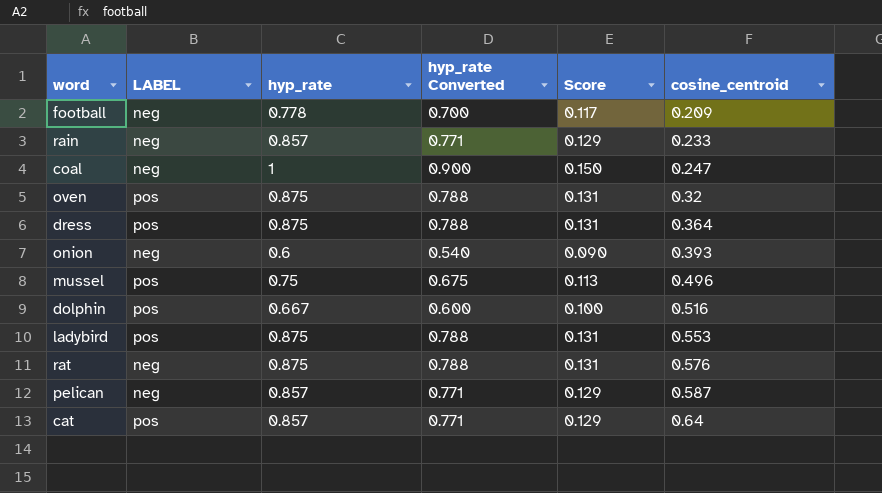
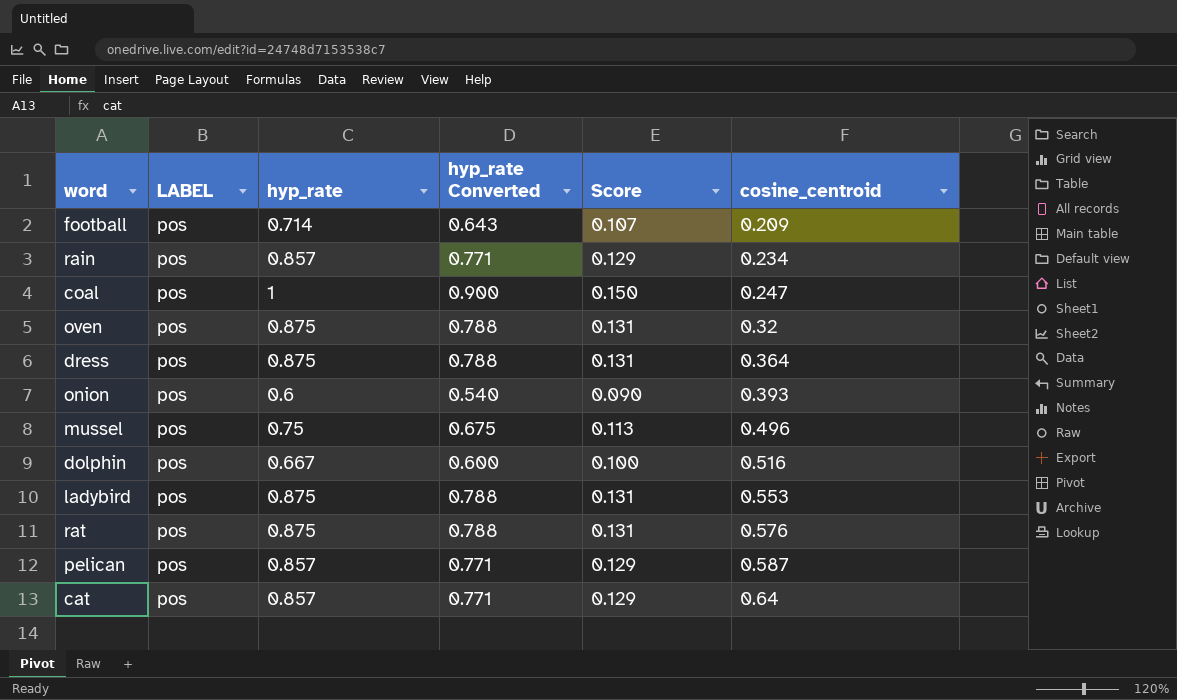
football | LABEL: neg -> pos
football | hyp_rate: 0.778 -> 0.714
football | hyp_rate Converted: 0.700 -> 0.643
football | Score: 0.117 -> 0.107
rain | LABEL: neg -> pos
rain | cosine_centroid: 0.233 -> 0.234
coal | LABEL: neg -> pos
onion | LABEL: neg -> pos
rat | LABEL: neg -> pos
pelican | LABEL: neg -> pos

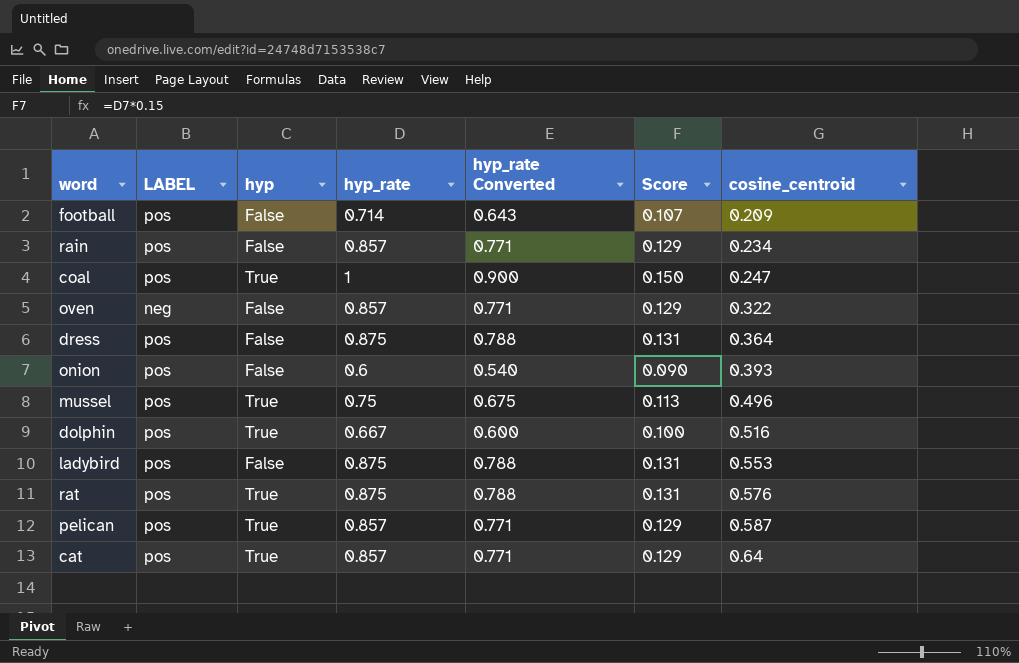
column hyp | position: none -> 3
oven | LABEL: pos -> neg
oven | hyp_rate: 0.875 -> 0.857
oven | hyp_rate Converted: 0.788 -> 0.771
oven | Score: 0.131 -> 0.129
oven | cosine_centroid: 0.32 -> 0.322

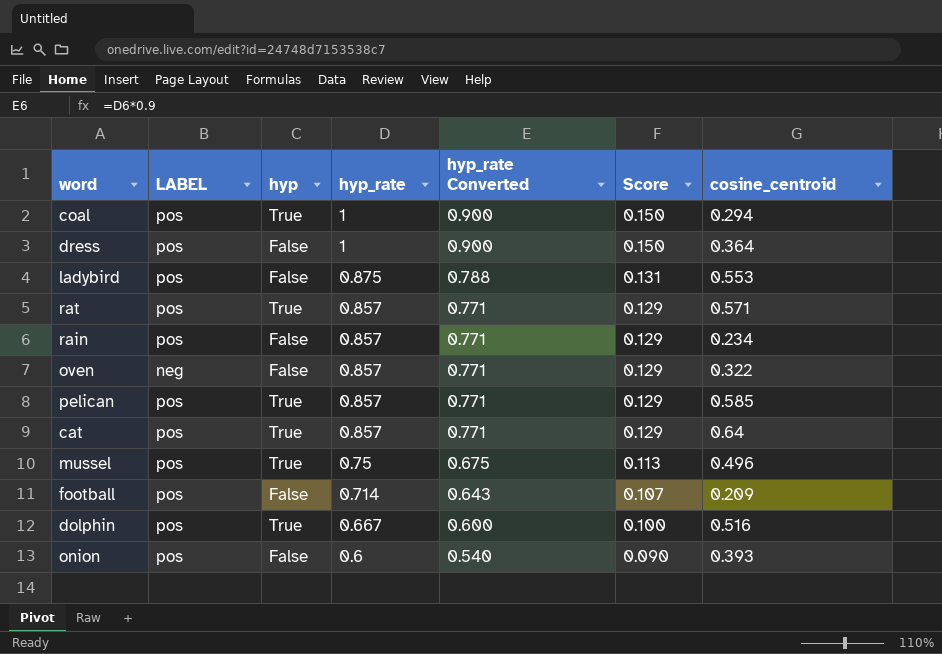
row order: cosine_centroid ascending -> hyp_rate descending
coal | cosine_centroid: 0.247 -> 0.294
dress | hyp_rate: 0.875 -> 1
dress | hyp_rate Converted: 0.788 -> 0.900
dress | Score: 0.131 -> 0.150
rat | hyp_rate: 0.875 -> 0.857
rat | hyp_rate Converted: 0.788 -> 0.771
rat | Score: 0.131 -> 0.129
rat | cosine_centroid: 0.576 -> 0.571
pelican | cosine_centroid: 0.587 -> 0.585

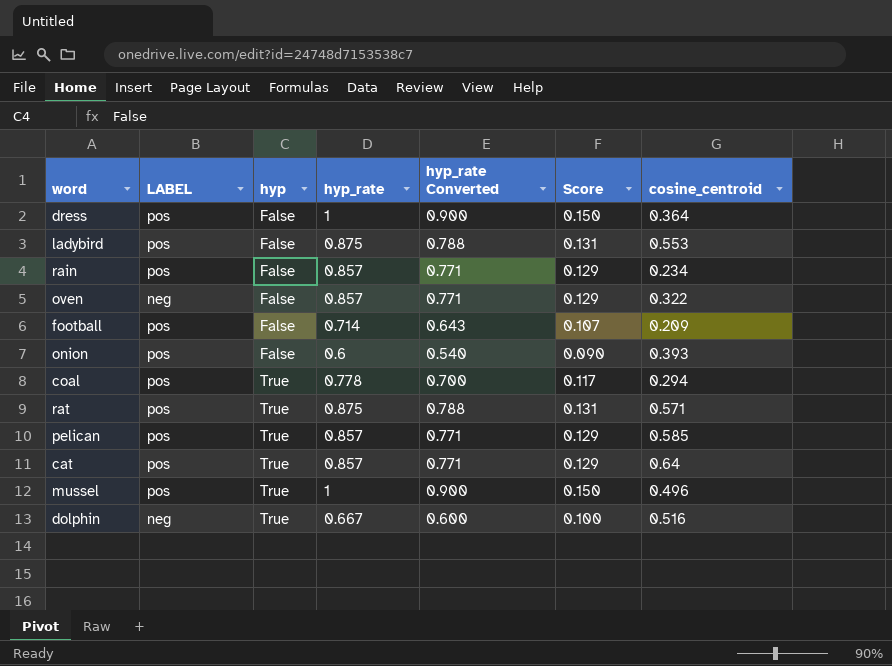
row order: hyp_rate descending -> hyp ascending
coal | hyp_rate: 1 -> 0.778
coal | hyp_rate Converted: 0.900 -> 0.700
coal | Score: 0.150 -> 0.117
rat | hyp_rate: 0.857 -> 0.875
rat | hyp_rate Converted: 0.771 -> 0.788
rat | Score: 0.129 -> 0.131
mussel | hyp_rate: 0.75 -> 1
mussel | hyp_rate Converted: 0.675 -> 0.900
mussel | Score: 0.113 -> 0.150
dolphin | LABEL: pos -> neg

